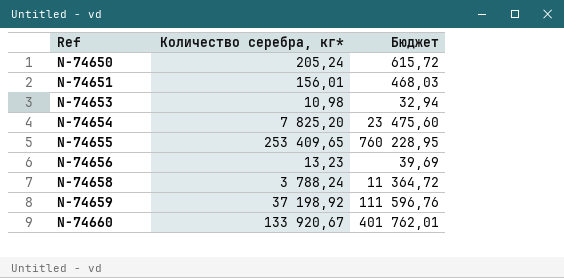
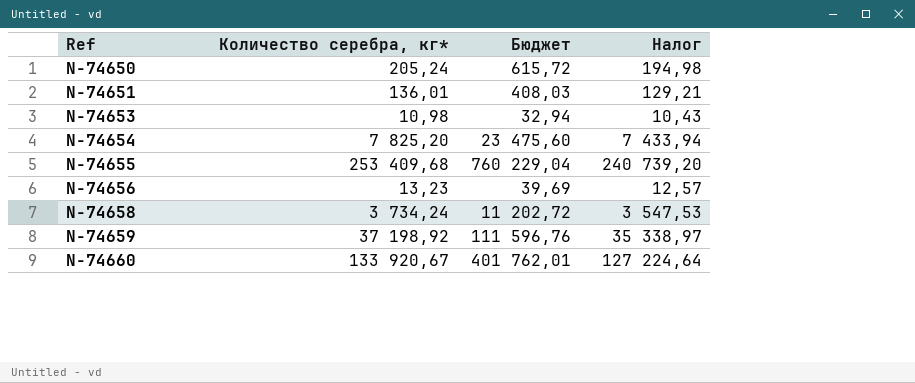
column Налог | formula: none -> [Количество серебра, кг*] * 0,95
N-74651 | Количество серебра, кг*: 156,01 -> 136,01
N-74651 | Бюджет: 468,03 -> 408,03
N-74655 | Количество серебра, кг*: 253 409,65 -> 253 409,68
N-74655 | Бюджет: 760 228,95 -> 760 229,04
N-74658 | Количество серебра, кг*: 3 788,24 -> 3 734,24
N-74658 | Бюджет: 11 364,72 -> 11 202,72

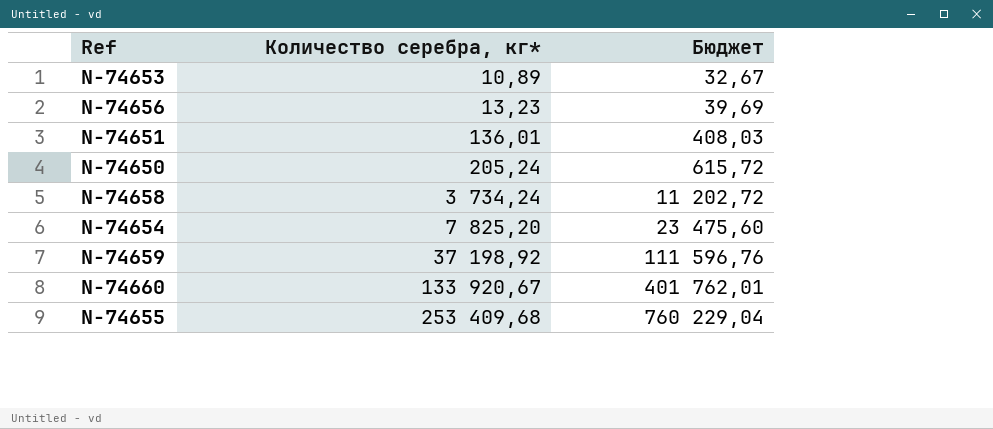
row order: Ref ascending -> Количество серебра, кг* ascending
column Налог | formula: [Количество серебра, кг*] * 0,95 -> none
N-74653 | Количество серебра, кг*: 10,98 -> 10,89
N-74653 | Бюджет: 32,94 -> 32,67

